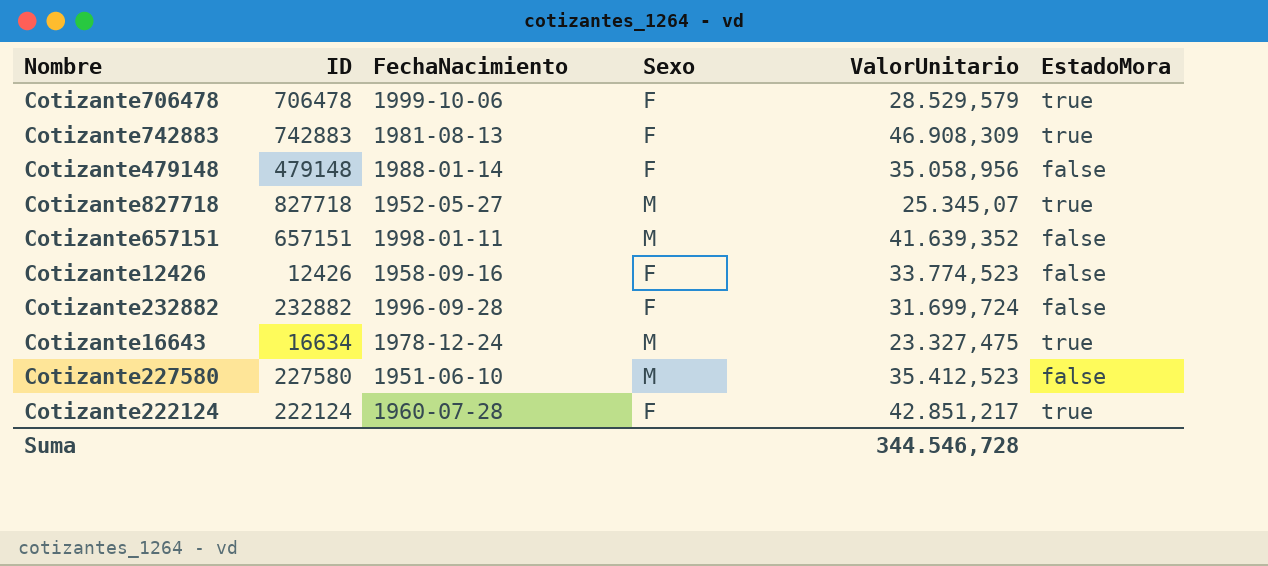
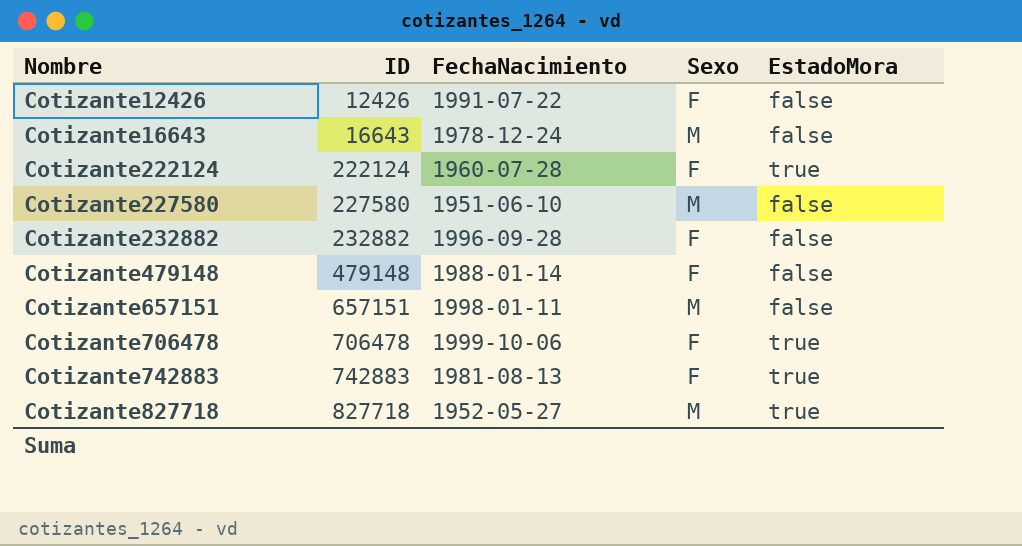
row order: none -> Nombre ascending
column ValorUnitario | position: 5 -> none
Cotizante12426 | FechaNacimiento: 1958-09-16 -> 1991-07-22
Cotizante16643 | ID: 16634 -> 16643
Cotizante16643 | EstadoMora: true -> false

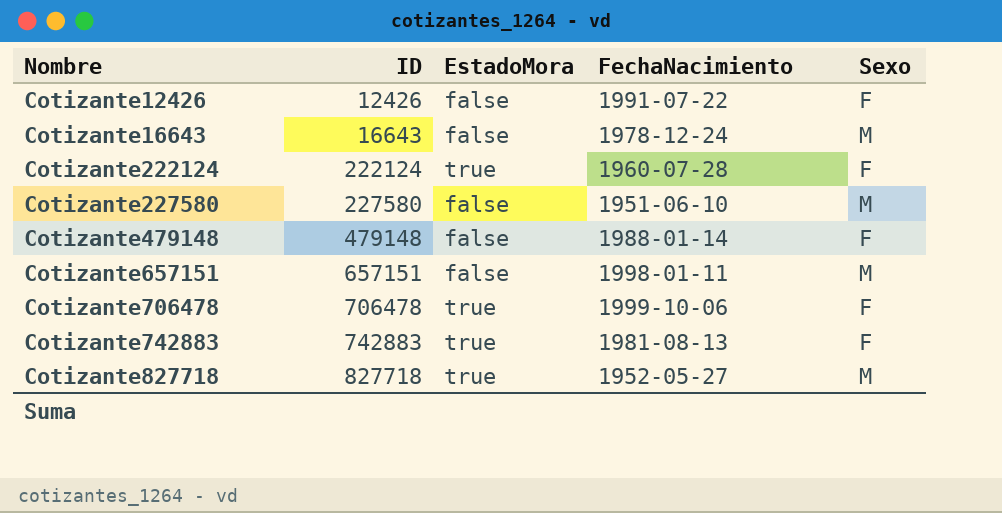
column EstadoMora | position: 5 -> 3
row Cotizante232882: 232882 | 1996-09-28 | F | false -> none

